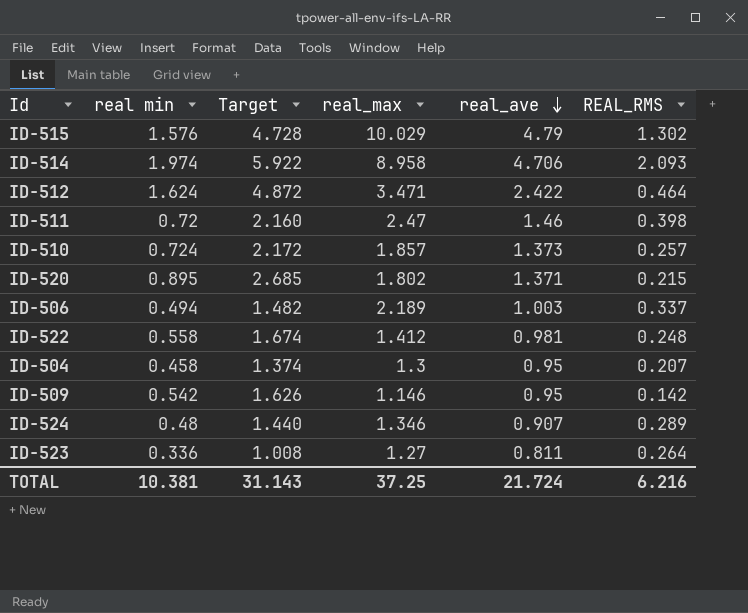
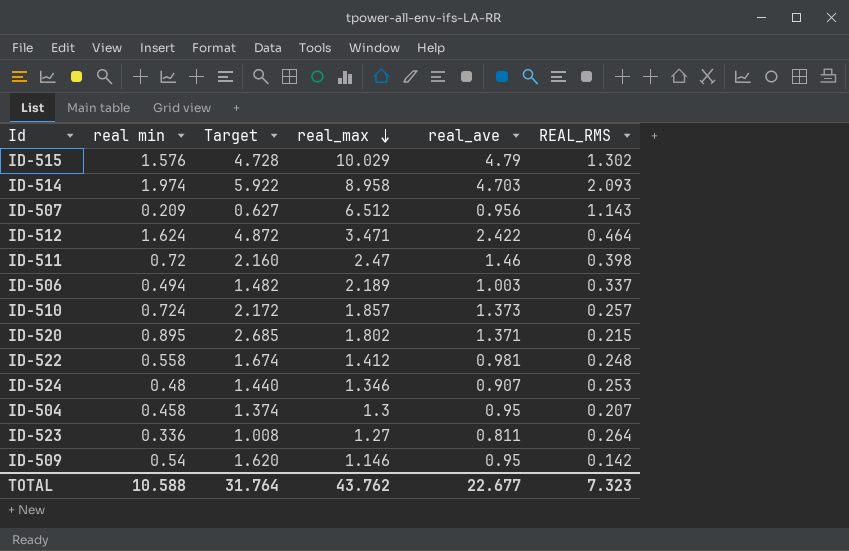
row order: real_ave descending -> real_max descending
ID-514 | real_ave: 4.706 -> 4.703
row ID-507: none -> 0.209 | 0.627 | 6.512 | 0.956 | 1.143
ID-524 | REAL_RMS: 0.289 -> 0.253
ID-509 | real min: 0.542 -> 0.54
ID-509 | Target: 1.626 -> 1.620
TOTAL | real min: 10.381 -> 10.588
TOTAL | Target: 31.143 -> 31.764
TOTAL | real_max: 37.25 -> 43.762
TOTAL | real_ave: 21.724 -> 22.677
TOTAL | REAL_RMS: 6.216 -> 7.323

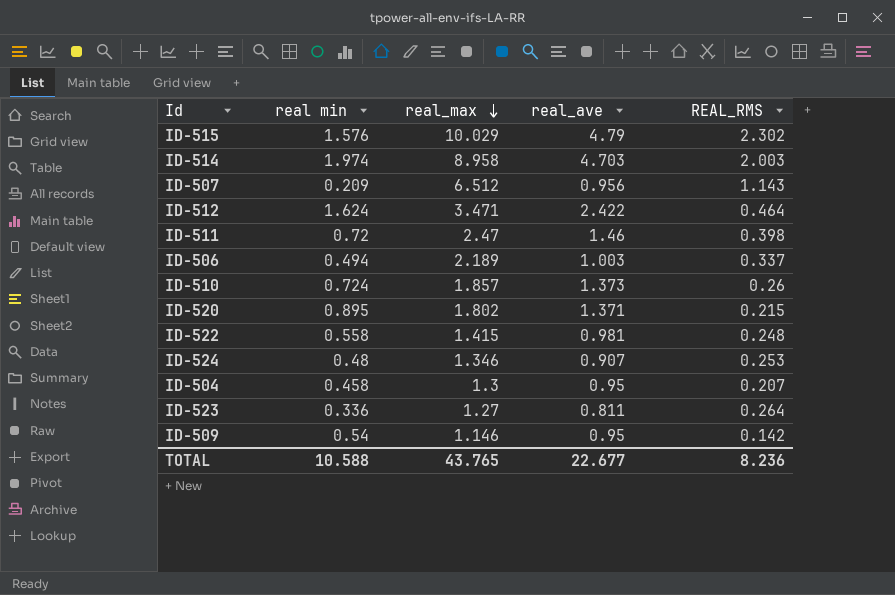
column Target | formula: [real min] * 3 -> none
ID-515 | REAL_RMS: 1.302 -> 2.302
ID-514 | REAL_RMS: 2.093 -> 2.003
ID-510 | REAL_RMS: 0.257 -> 0.26
ID-522 | real_max: 1.412 -> 1.415
TOTAL | real_max: 43.762 -> 43.765
TOTAL | REAL_RMS: 7.323 -> 8.236

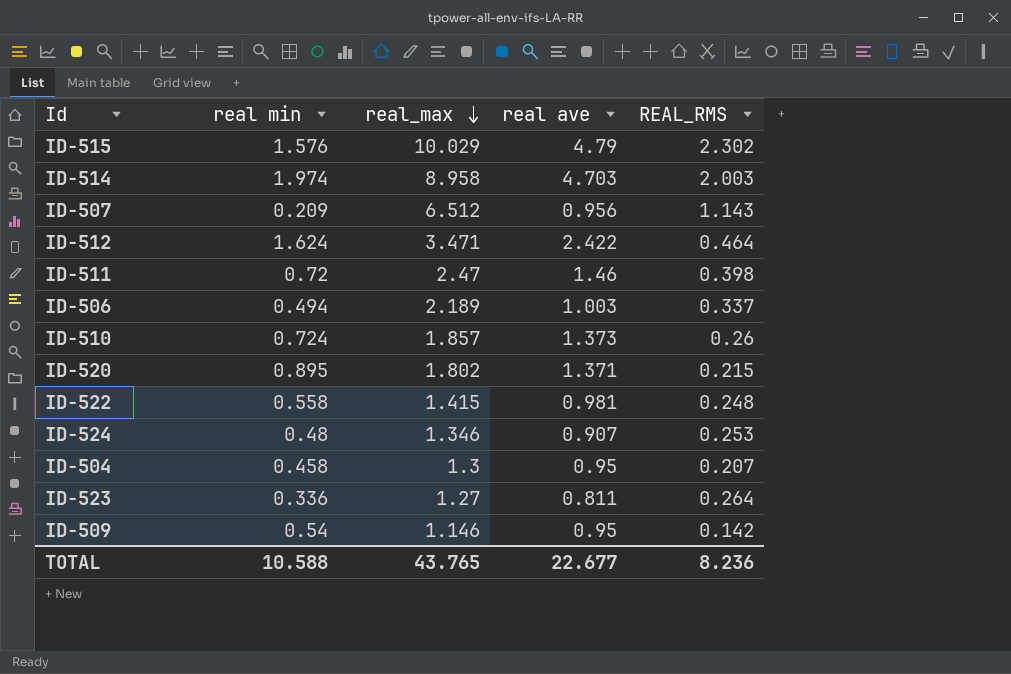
column name: real_ave -> real ave

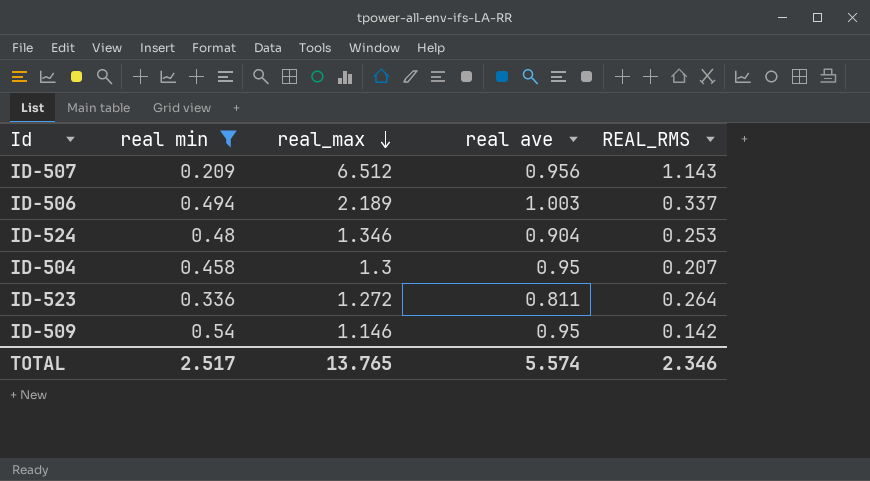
filter: none -> real min <= 0.54
ID-524 | real ave: 0.907 -> 0.904
ID-523 | real_max: 1.27 -> 1.272
TOTAL | real min: 10.588 -> 2.517
TOTAL | real_max: 43.765 -> 13.765
TOTAL | real ave: 22.677 -> 5.574
TOTAL | REAL_RMS: 8.236 -> 2.346

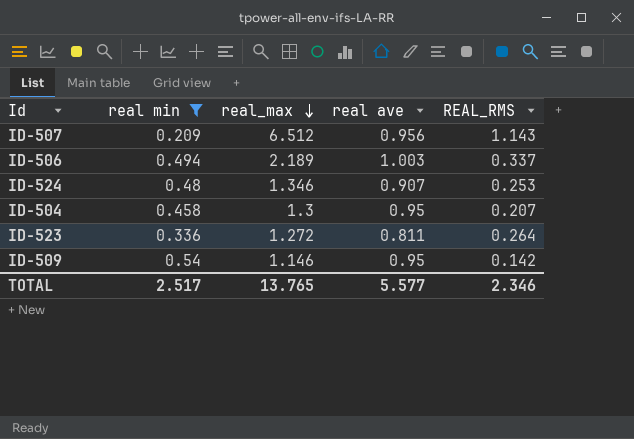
ID-524 | real ave: 0.904 -> 0.907
TOTAL | real ave: 5.574 -> 5.577

